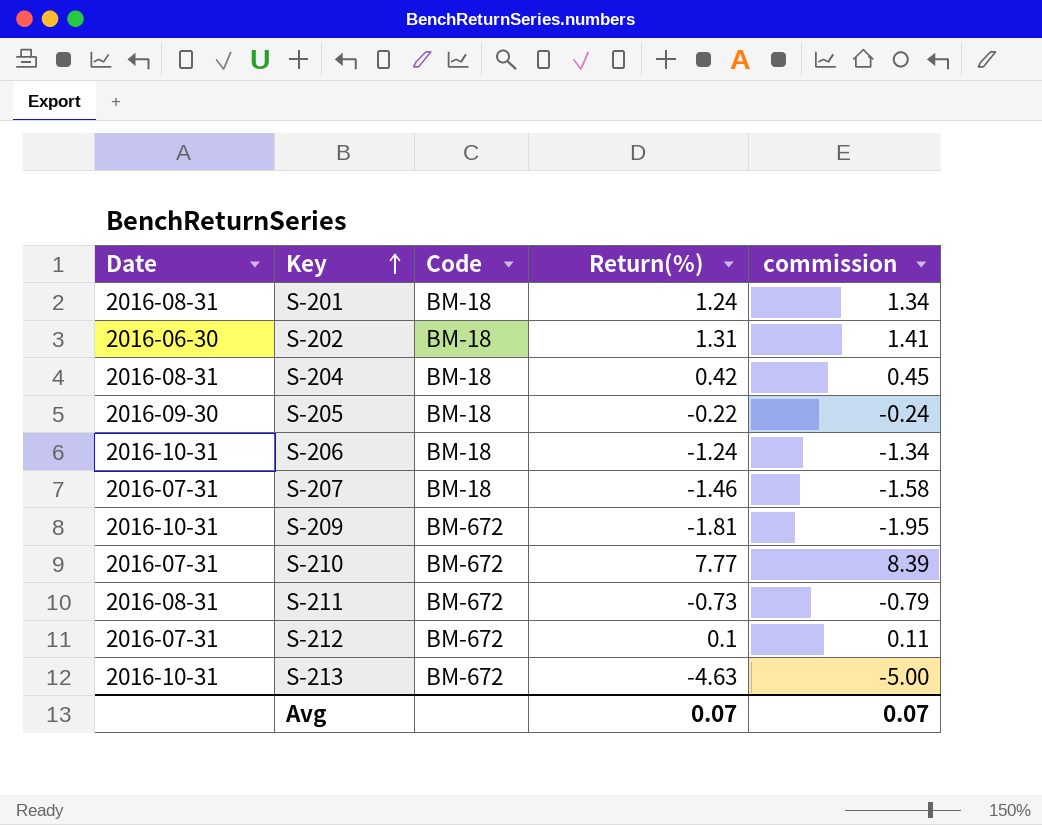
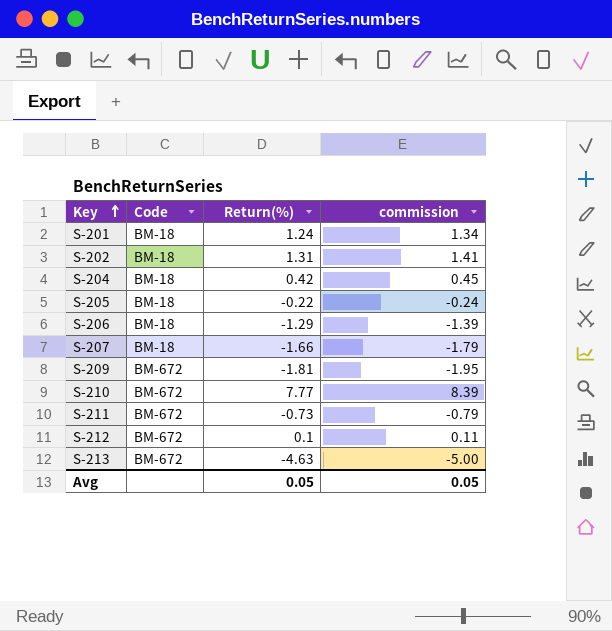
column Date | position: 1 -> none
S-206 | Return(%): -1.24 -> -1.29
S-206 | commission: -1.34 -> -1.39
S-207 | Return(%): -1.46 -> -1.66
S-207 | commission: -1.58 -> -1.79
Avg | Return(%): 0.07 -> 0.05
Avg | commission: 0.07 -> 0.05

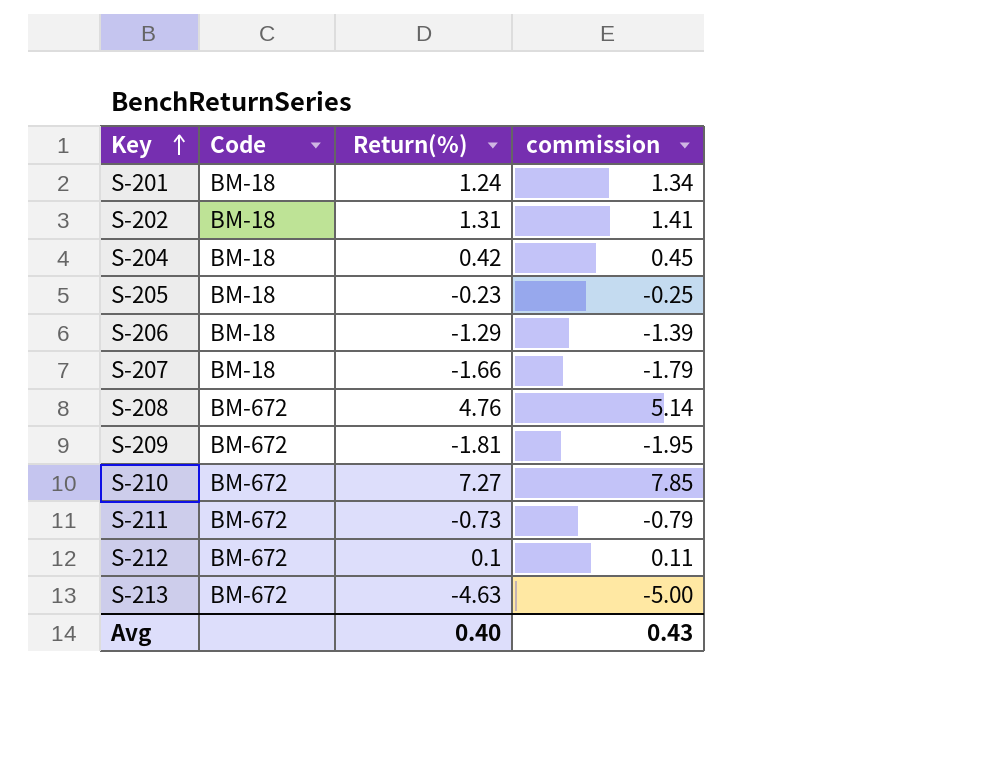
S-205 | Return(%): -0.22 -> -0.23
S-205 | commission: -0.24 -> -0.25
row S-208: none -> BM-672 | 4.76 | 5.14
S-210 | Return(%): 7.77 -> 7.27
S-210 | commission: 8.39 -> 7.85
Avg | Return(%): 0.05 -> 0.40
Avg | commission: 0.05 -> 0.43

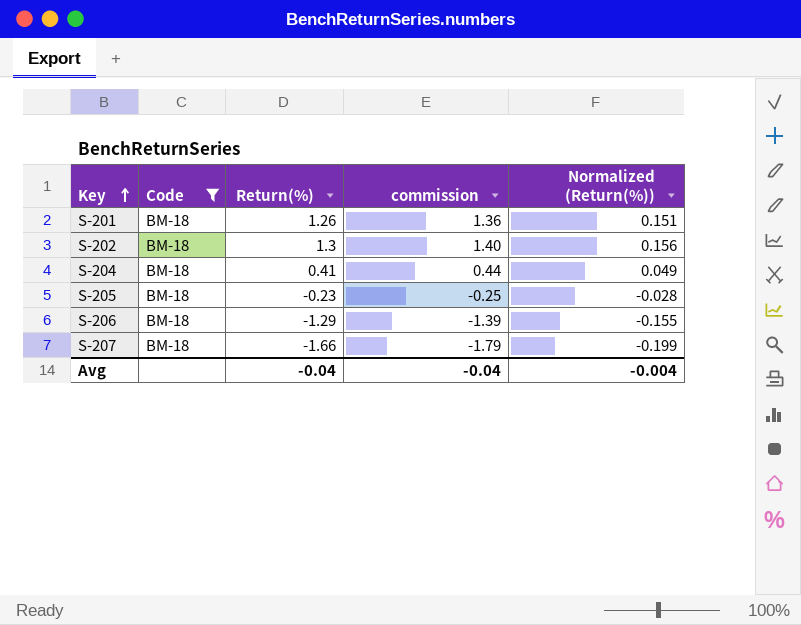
filter: none -> Code = BM-18
column Normalized (Return(%)) | formula: none -> [Return(%)] * 0.12
S-201 | Return(%): 1.24 -> 1.26
S-201 | commission: 1.34 -> 1.36
S-202 | Return(%): 1.31 -> 1.3
S-202 | commission: 1.41 -> 1.40
S-204 | Return(%): 0.42 -> 0.41
S-204 | commission: 0.45 -> 0.44
Avg | Return(%): 0.40 -> -0.04
Avg | commission: 0.43 -> -0.04

